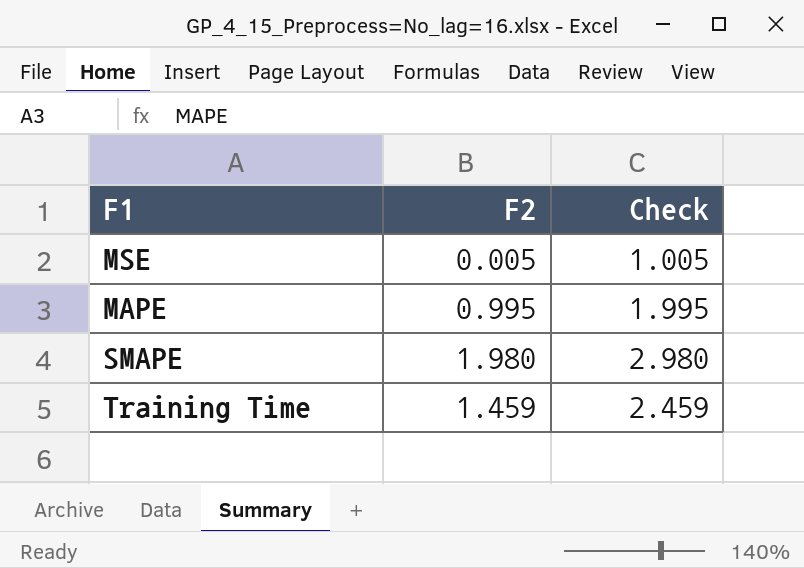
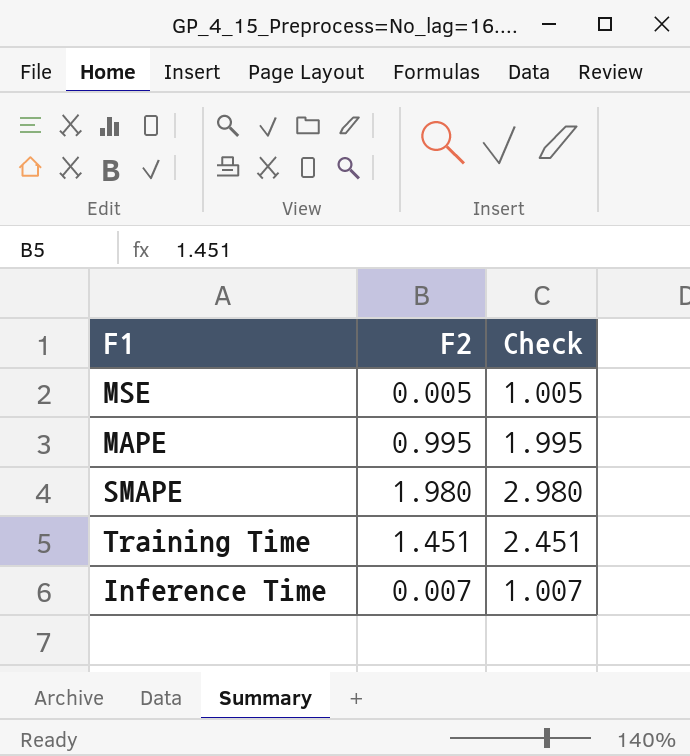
Training Time | F2: 1.459 -> 1.451
Training Time | Check: 2.459 -> 2.451
row Inference Time: none -> 0.007 | 1.007

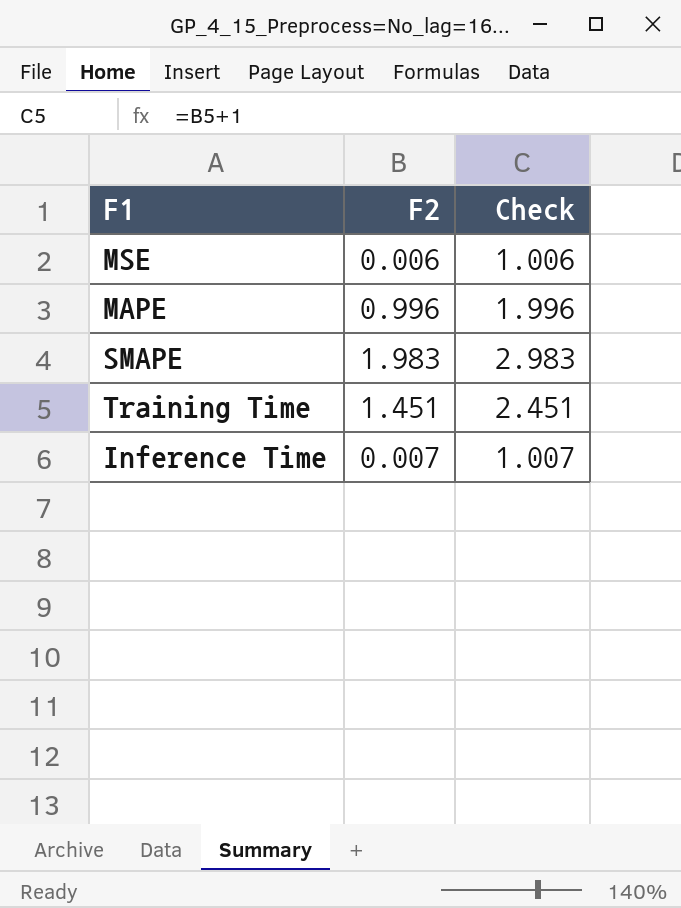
MSE | F2: 0.005 -> 0.006
MSE | Check: 1.005 -> 1.006
MAPE | F2: 0.995 -> 0.996
MAPE | Check: 1.995 -> 1.996
SMAPE | F2: 1.980 -> 1.983
SMAPE | Check: 2.980 -> 2.983

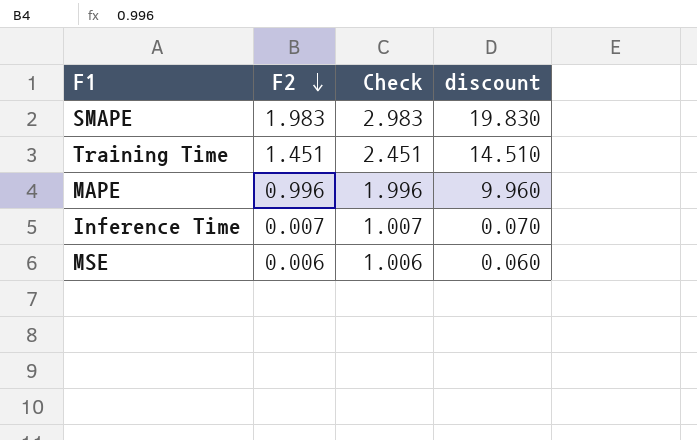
row order: none -> F2 descending
column discount | formula: none -> [F2] * 10

